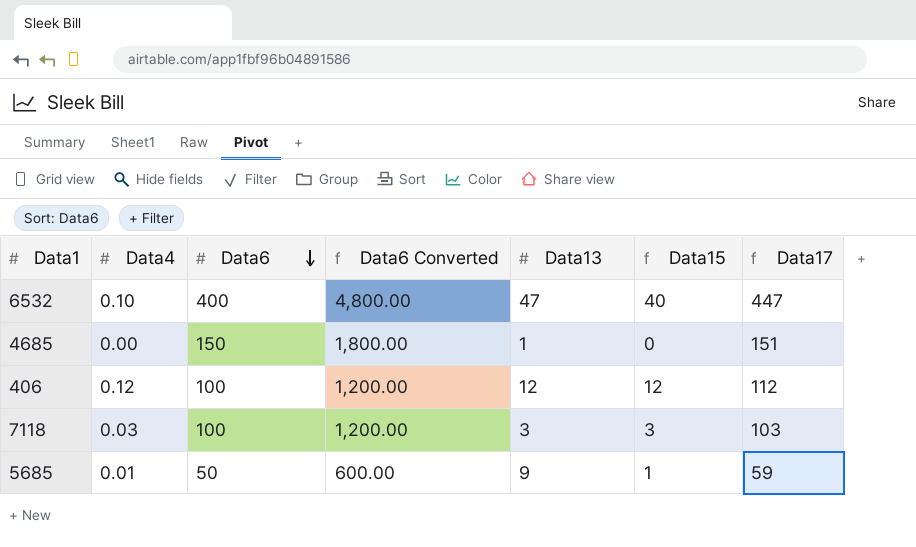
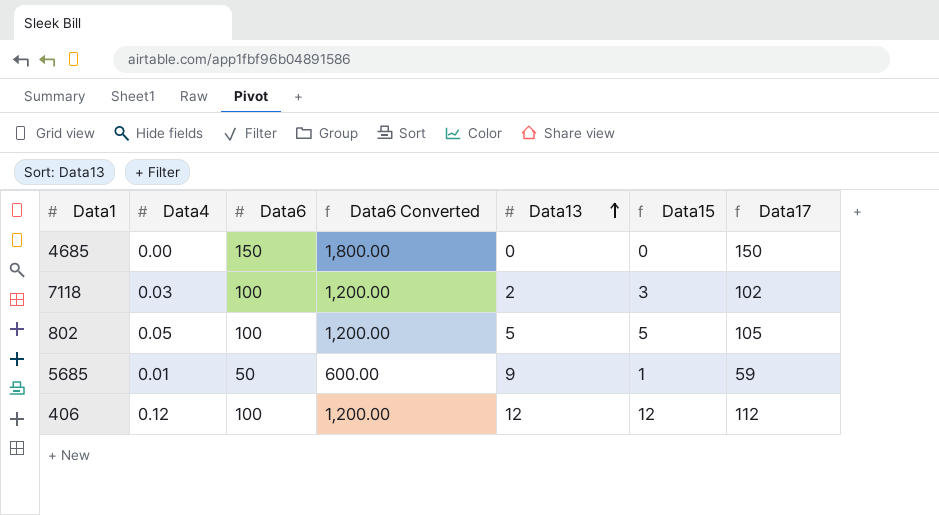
row order: Data6 descending -> Data13 ascending
row 6532: 0.10 | 400 | 4,800.00 | 47 | 40 | 447 -> none
4685 | Data13: 1 -> 0
4685 | Data17: 151 -> 150
7118 | Data13: 3 -> 2
7118 | Data17: 103 -> 102
row 802: none -> 0.05 | 100 | 1,200.00 | 5 | 5 | 105

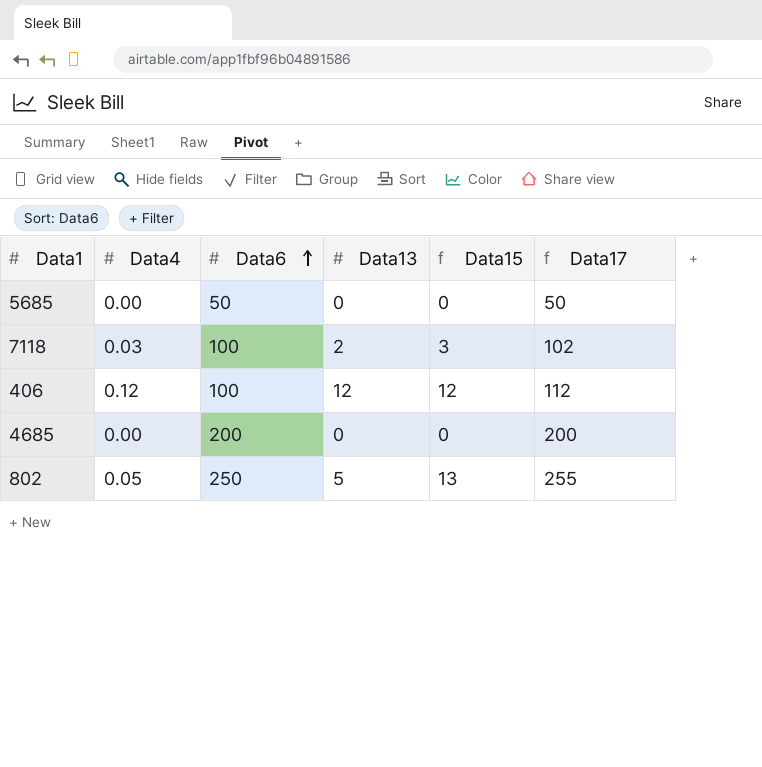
row order: Data13 ascending -> Data6 ascending
column Data6 Converted | formula: [Data6] * 12 -> none
5685 | Data4: 0.01 -> 0.00
5685 | Data13: 9 -> 0
5685 | Data15: 1 -> 0
5685 | Data17: 59 -> 50
4685 | Data6: 150 -> 200
4685 | Data17: 150 -> 200
802 | Data6: 100 -> 250
802 | Data15: 5 -> 13
802 | Data17: 105 -> 255

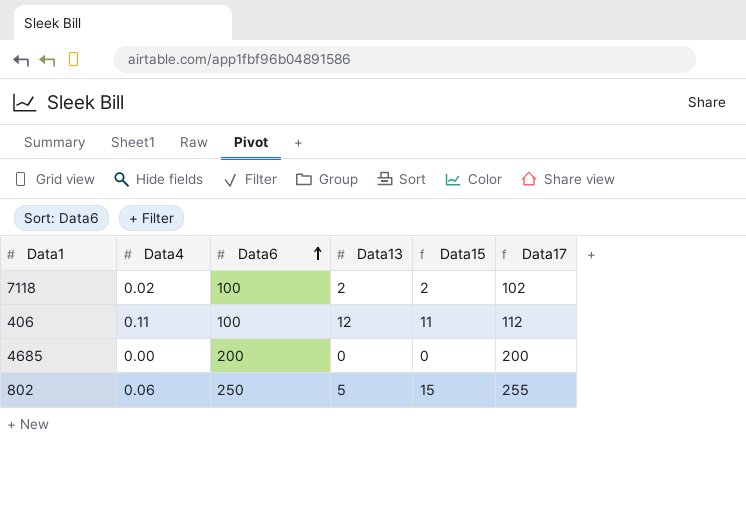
row 5685: 0.00 | 50 | 0 | 0 | 50 -> none
7118 | Data4: 0.03 -> 0.02
7118 | Data15: 3 -> 2
406 | Data4: 0.12 -> 0.11
406 | Data15: 12 -> 11
802 | Data4: 0.05 -> 0.06
802 | Data15: 13 -> 15

